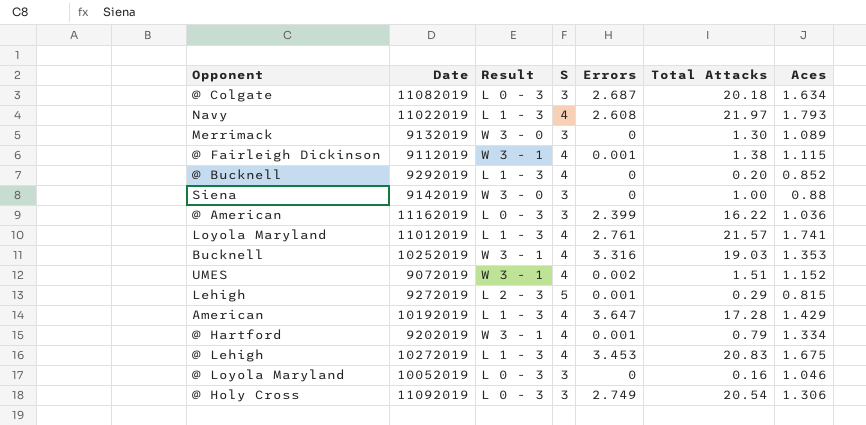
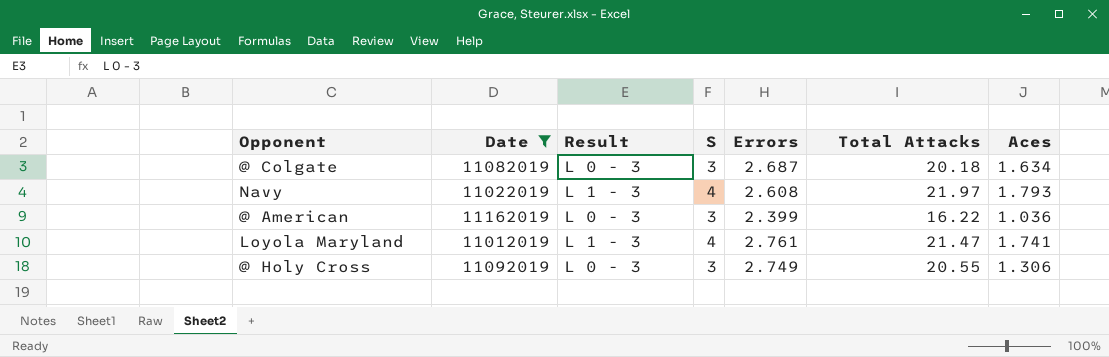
filter: none -> Date >= 11012019
Loyola Maryland | Total Attacks: 21.57 -> 21.47
@ Holy Cross | Total Attacks: 20.54 -> 20.55

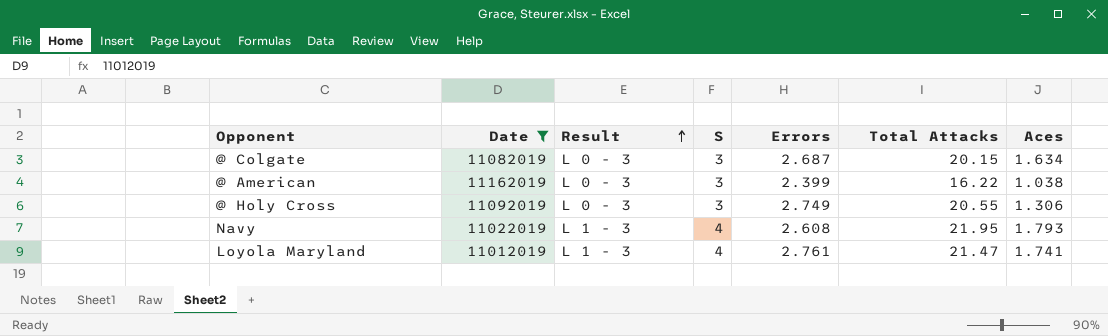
row order: none -> Result ascending
@ Colgate | Total Attacks: 20.18 -> 20.15
@ American | Aces: 1.036 -> 1.038
Navy | Total Attacks: 21.97 -> 21.95

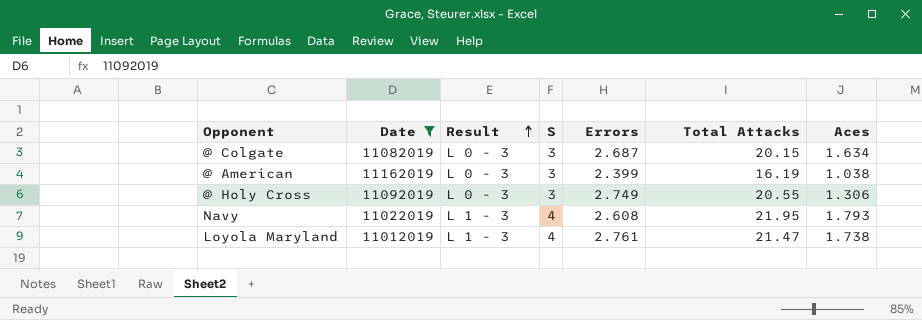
@ American | Total Attacks: 16.22 -> 16.19
Loyola Maryland | Aces: 1.741 -> 1.738

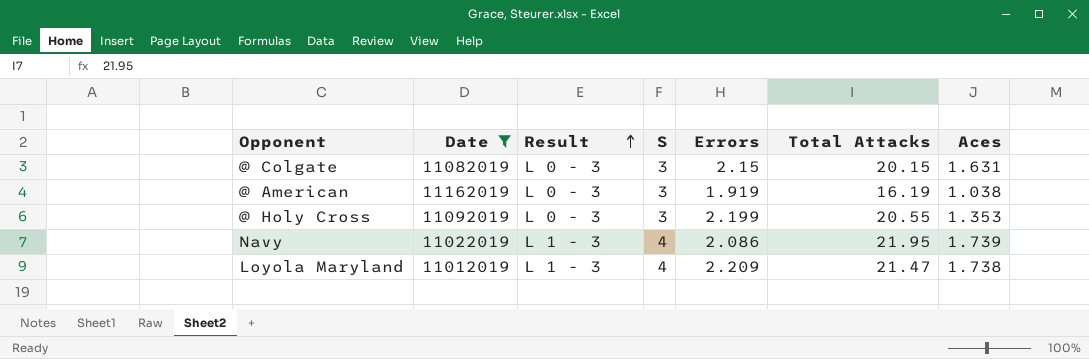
@ Colgate | Errors: 2.687 -> 2.15
@ Colgate | Aces: 1.634 -> 1.631
@ American | Errors: 2.399 -> 1.919
@ Holy Cross | Errors: 2.749 -> 2.199
@ Holy Cross | Aces: 1.306 -> 1.353
Navy | Errors: 2.608 -> 2.086
Navy | Aces: 1.793 -> 1.739
Loyola Maryland | Errors: 2.761 -> 2.209

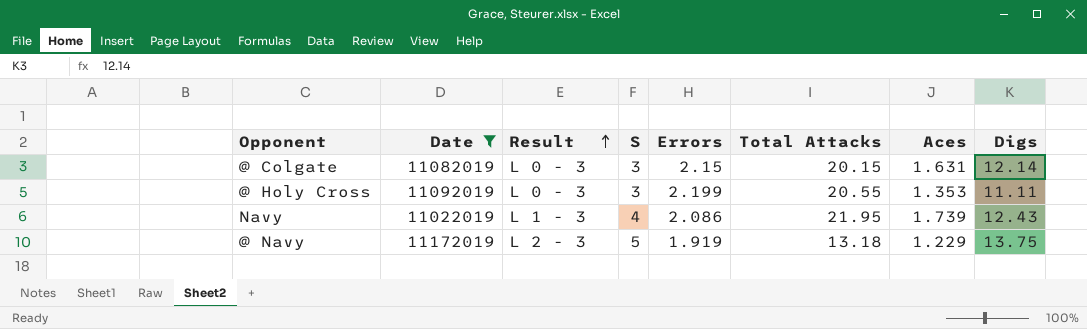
column Digs | position: none -> 8
row @ American: 11162019 | L 0 - 3 | 3 | 1.919 | 16.19 | 1.038 -> none
row Loyola Maryland: 11012019 | L 1 - 3 | 4 | 2.209 | 21.47 | 1.738 -> none
row @ Navy: none -> 11172019 | L 2 - 3 | 5 | 1.919 | 13.18 | 1.229 | 13.75

